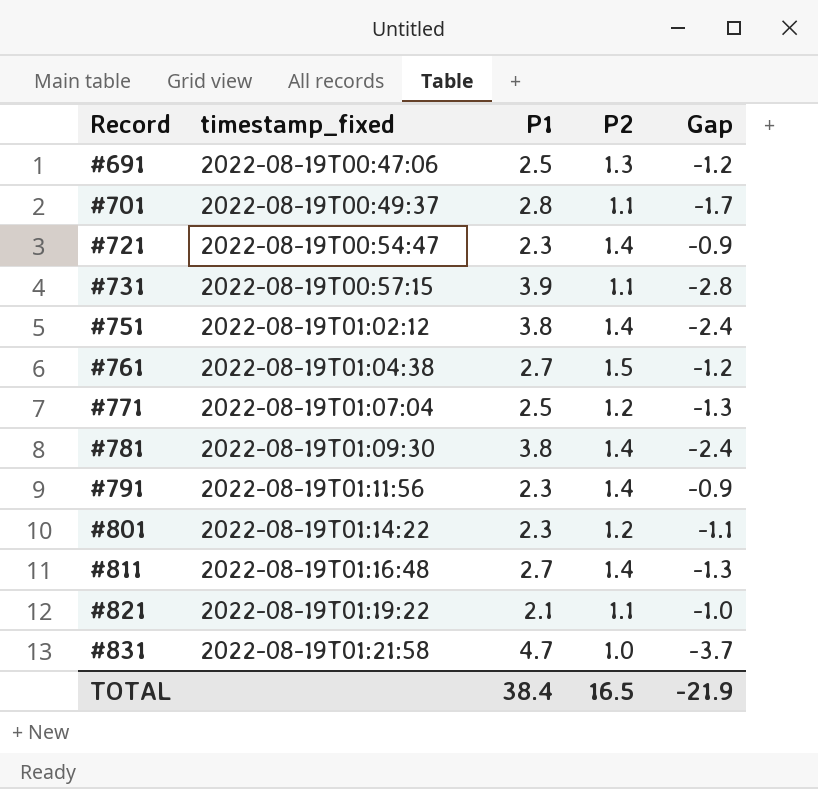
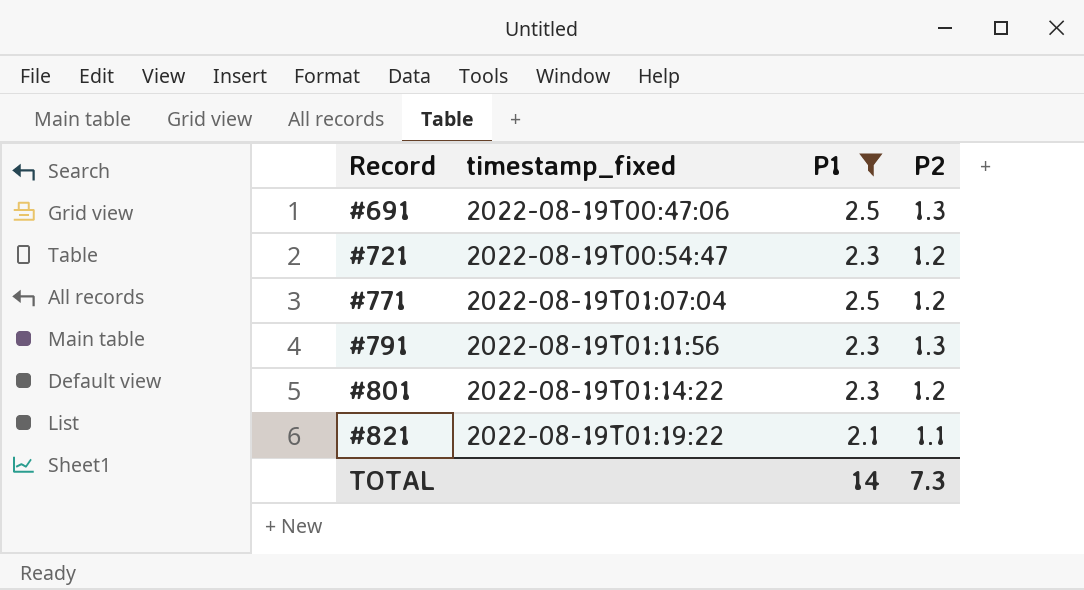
filter: none -> P1 <= 2.5
column Gap | formula: [P2] - [P1] -> none
#721 | P2: 1.4 -> 1.2
#791 | P2: 1.4 -> 1.3
TOTAL | P1: 38.4 -> 14
TOTAL | P2: 16.5 -> 7.3

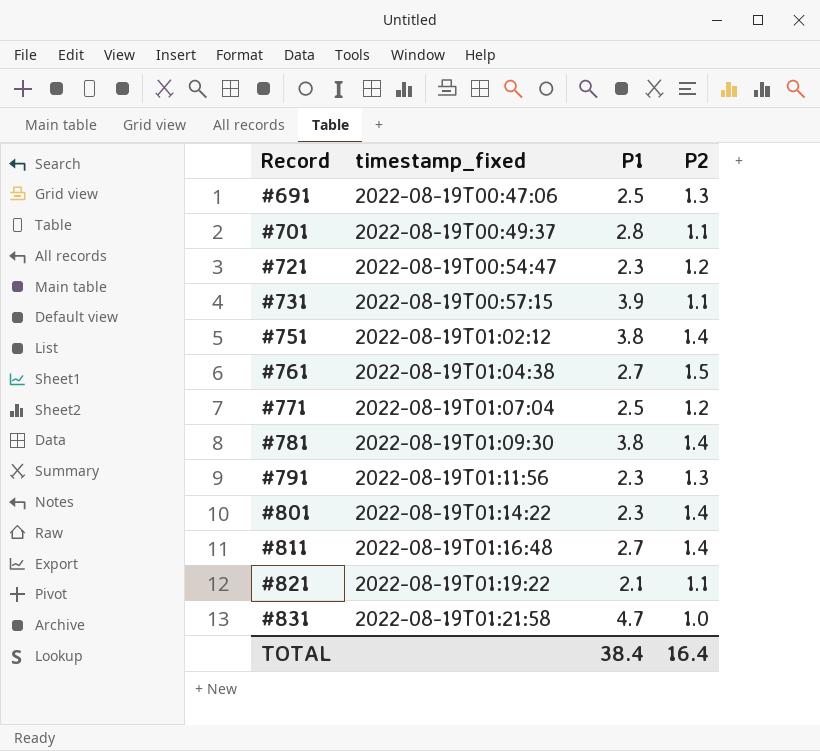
filter: P1 <= 2.5 -> none
#801 | P2: 1.2 -> 1.4
TOTAL | P1: 14 -> 38.4
TOTAL | P2: 7.3 -> 16.4

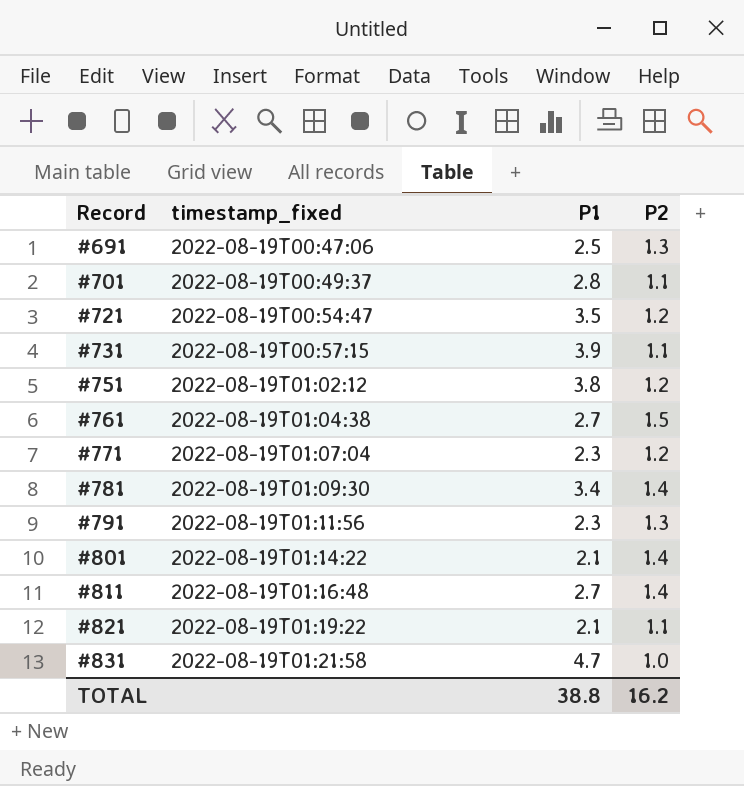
#721 | P1: 2.3 -> 3.5
#751 | P2: 1.4 -> 1.2
#771 | P1: 2.5 -> 2.3
#781 | P1: 3.8 -> 3.4
#801 | P1: 2.3 -> 2.1
TOTAL | P1: 38.4 -> 38.8
TOTAL | P2: 16.4 -> 16.2

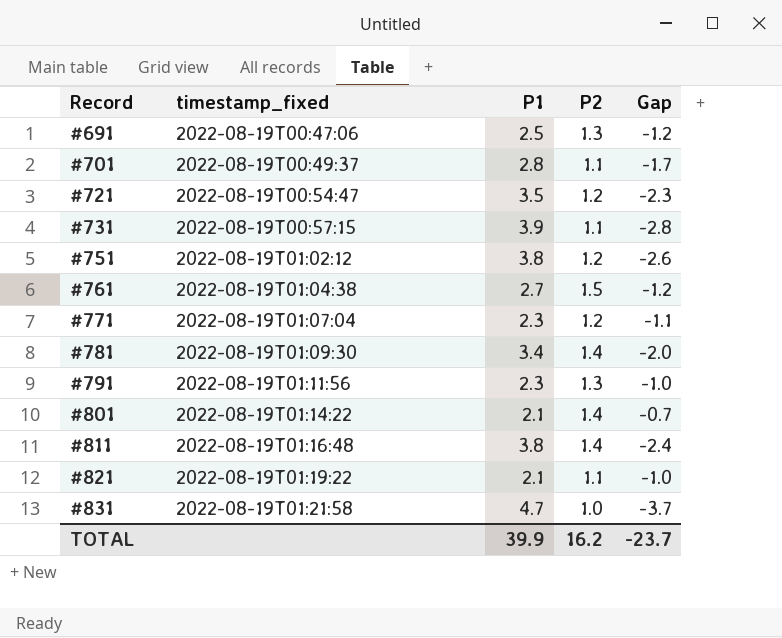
column Gap | formula: none -> [P2] - [P1]
#811 | P1: 2.7 -> 3.8
TOTAL | P1: 38.8 -> 39.9

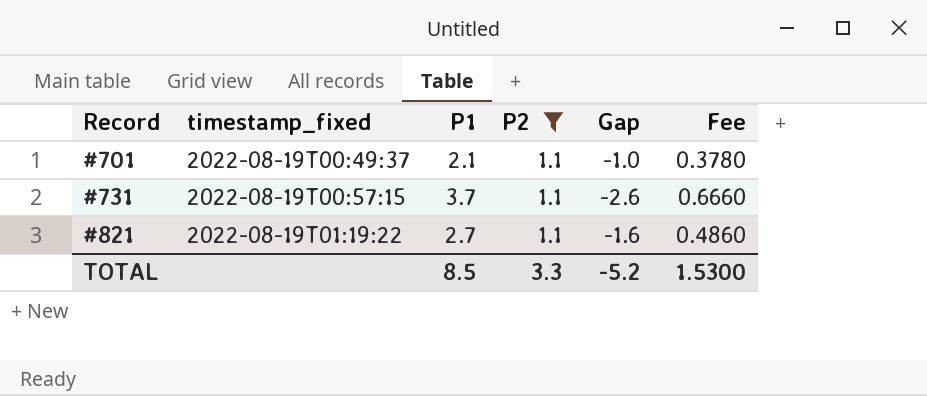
filter: none -> P2 = 1.1
column Fee | formula: none -> [P1] * 0.18
#701 | P1: 2.8 -> 2.1
#701 | Gap: -1.7 -> -1.0
#731 | P1: 3.9 -> 3.7
#731 | Gap: -2.8 -> -2.6
#821 | P1: 2.1 -> 2.7
#821 | Gap: -1.0 -> -1.6
TOTAL | P1: 39.9 -> 8.5
TOTAL | P2: 16.2 -> 3.3
TOTAL | Gap: -23.7 -> -5.2

